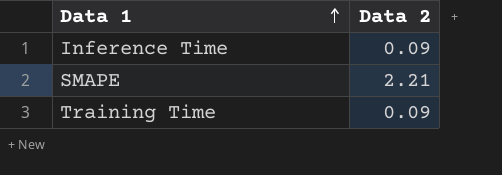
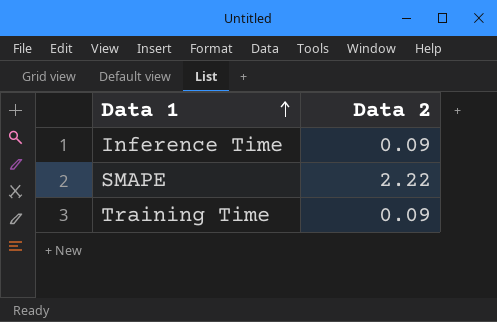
SMAPE | Data 2: 2.21 -> 2.22

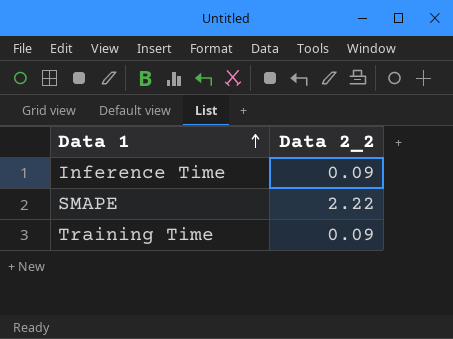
column name: Data 2 -> Data 2_2

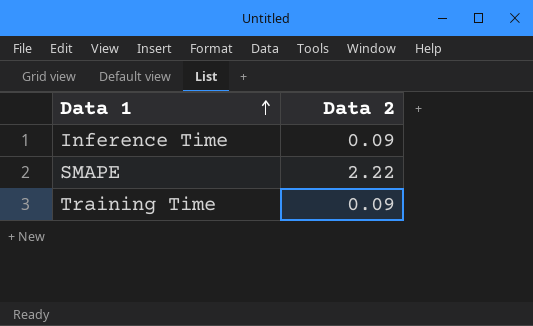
column name: Data 2_2 -> Data 2

